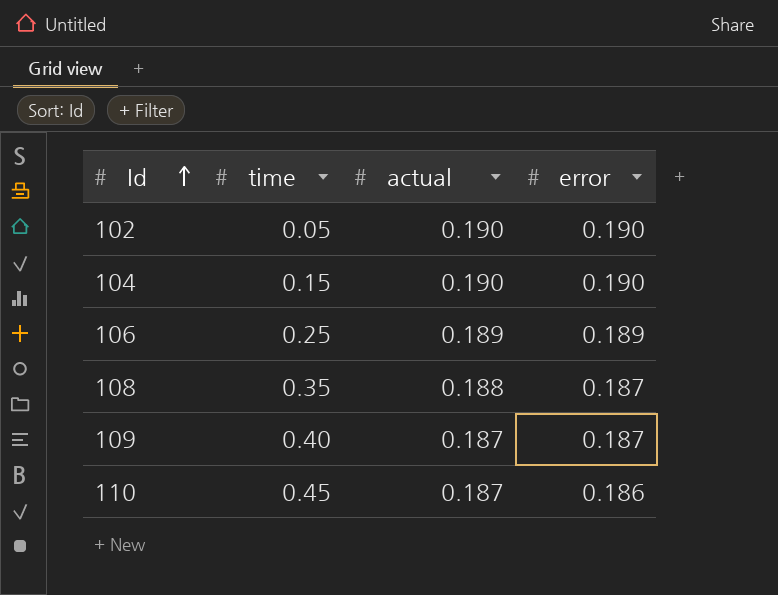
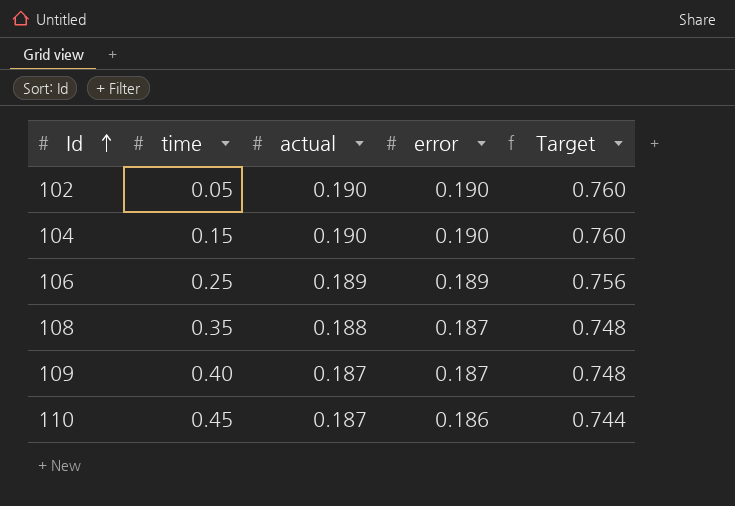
column Target | formula: none -> [error] * 4

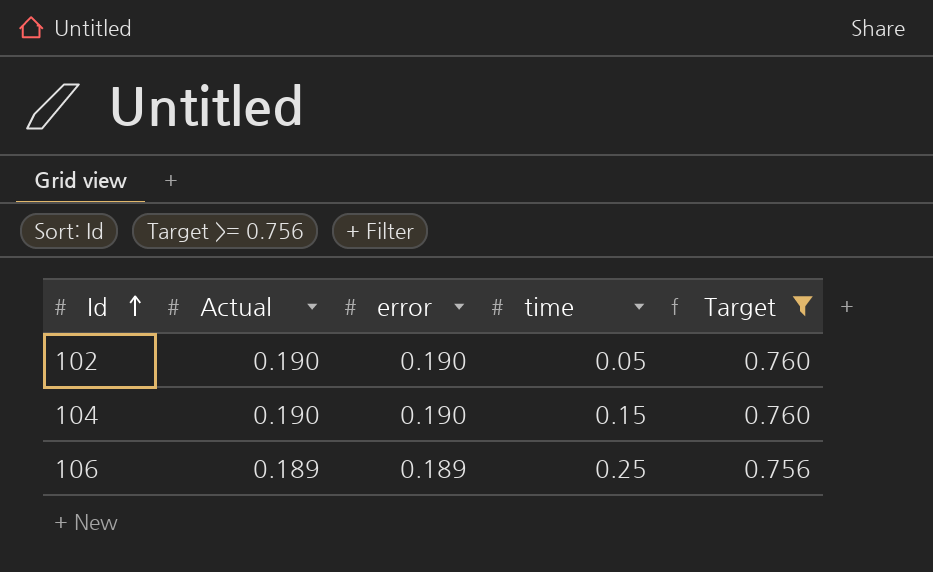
filter: none -> Target >= 0.756
column name: actual -> Actual
column time | position: 2 -> 4

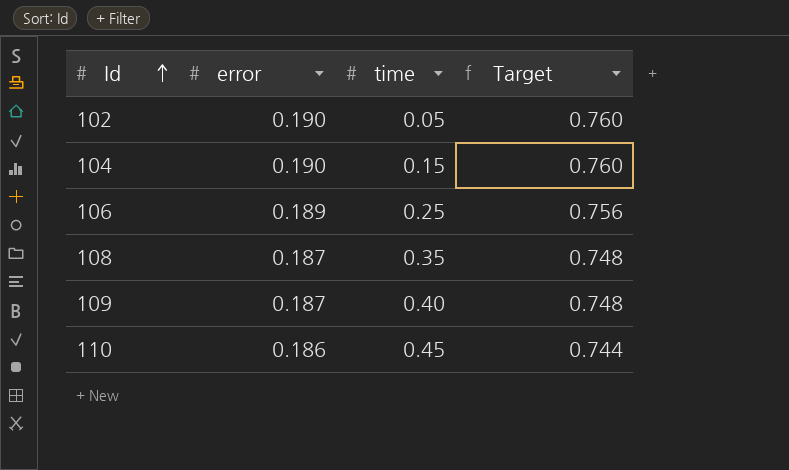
filter: Target >= 0.756 -> none
column Actual | position: 2 -> none

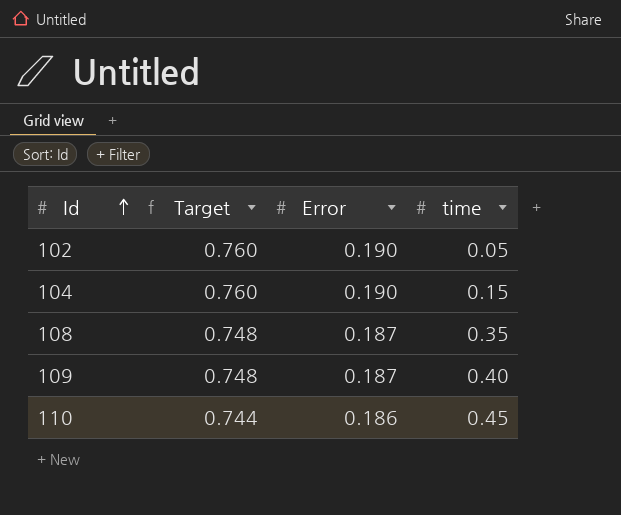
column Target | position: 4 -> 2
column name: error -> Error
row 106: 0.189 | 0.25 | 0.756 -> none

